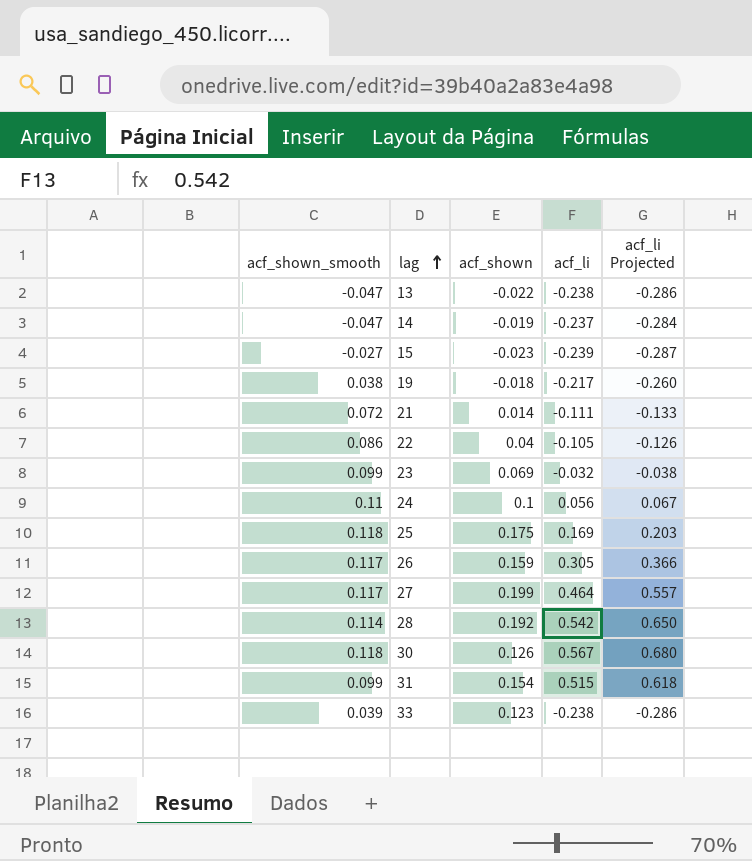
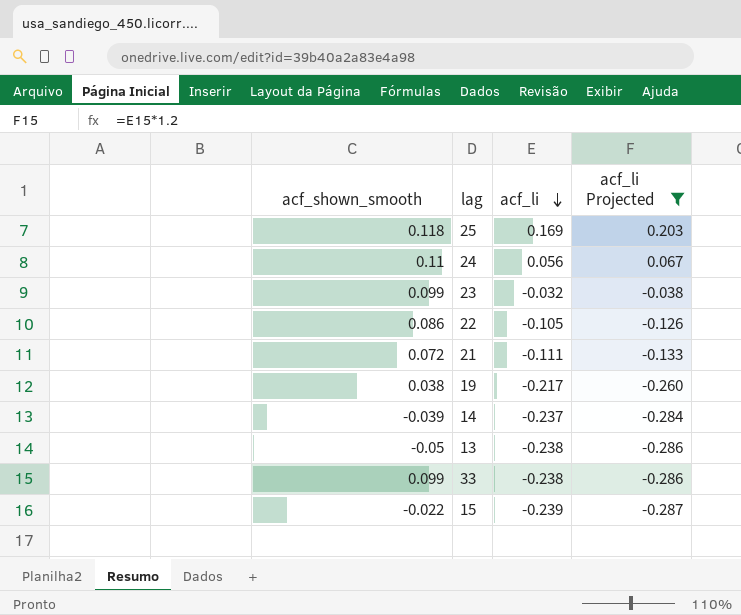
filter: none -> acf_li Projected <= 0.203
row order: lag ascending -> acf_li descending
column acf_shown | position: 3 -> none
14 | acf_shown_smooth: -0.047 -> -0.039
13 | acf_shown_smooth: -0.047 -> -0.05
33 | acf_shown_smooth: 0.039 -> 0.099
15 | acf_shown_smooth: -0.027 -> -0.022

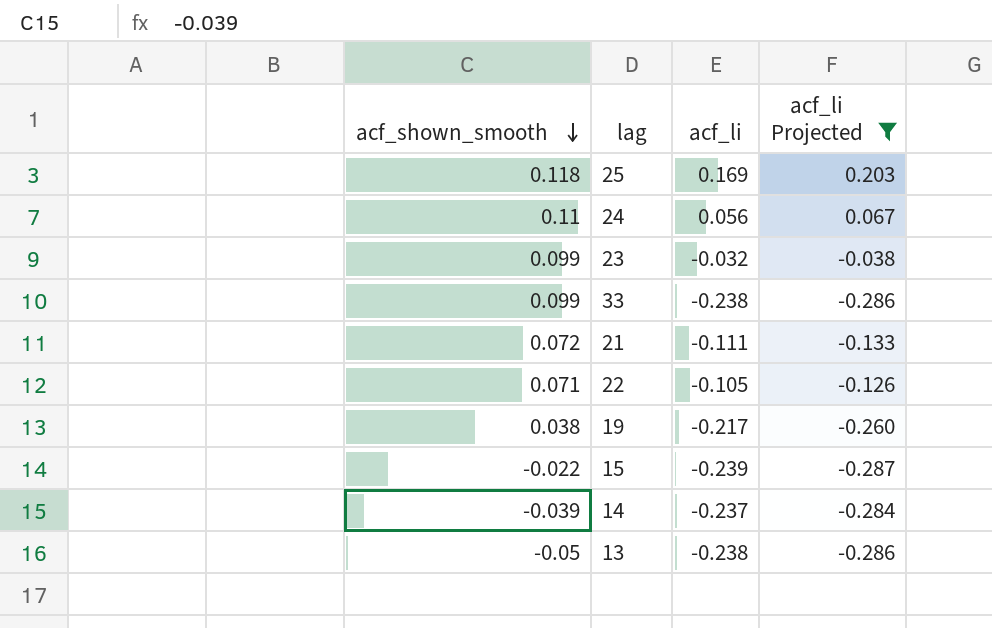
row order: acf_li descending -> acf_shown_smooth descending
22 | acf_shown_smooth: 0.086 -> 0.071

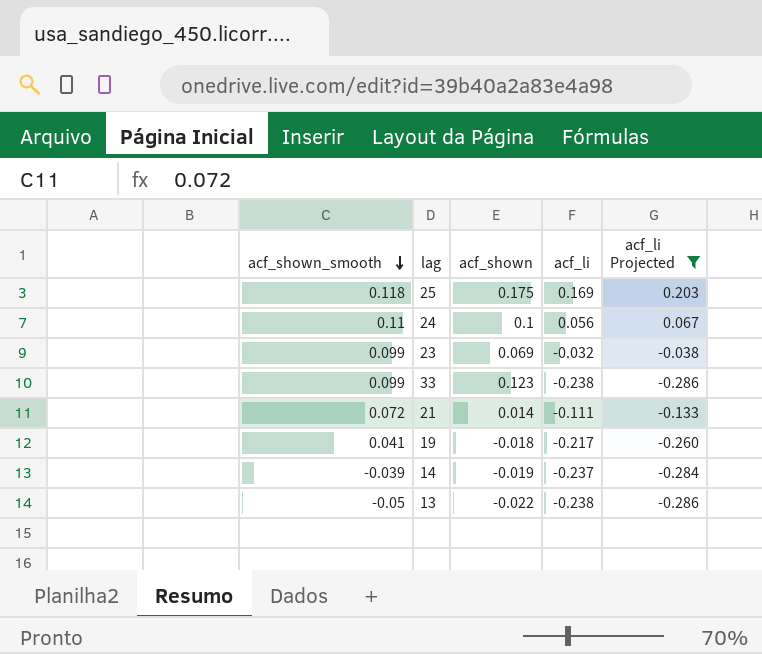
column acf_shown | position: none -> 3
row 22: 0.071 | -0.105 | -0.126 -> none
row 15: -0.022 | -0.239 | -0.287 -> none
19 | acf_shown_smooth: 0.038 -> 0.041

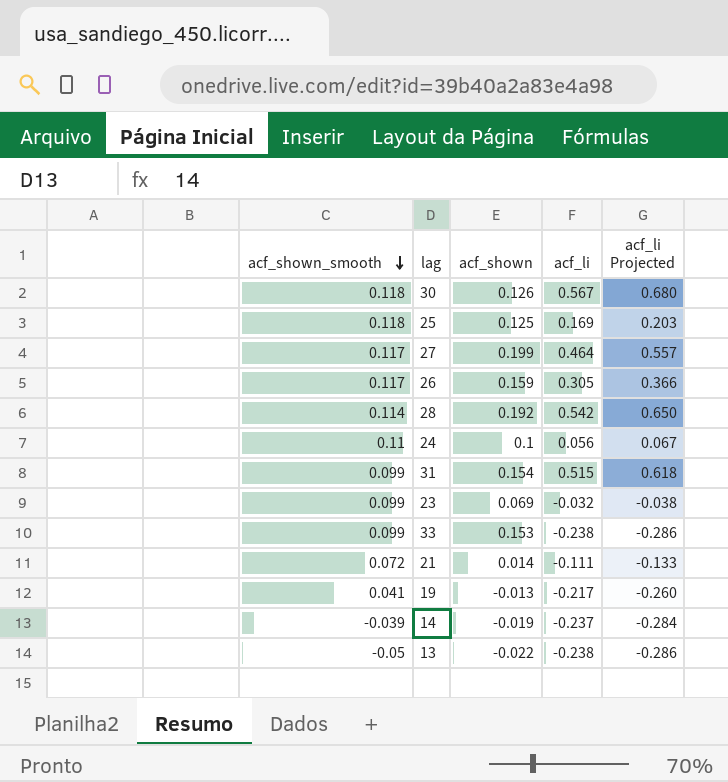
filter: acf_li Projected <= 0.203 -> none
25 | acf_shown: 0.175 -> 0.125
33 | acf_shown: 0.123 -> 0.153
19 | acf_shown: -0.018 -> -0.013

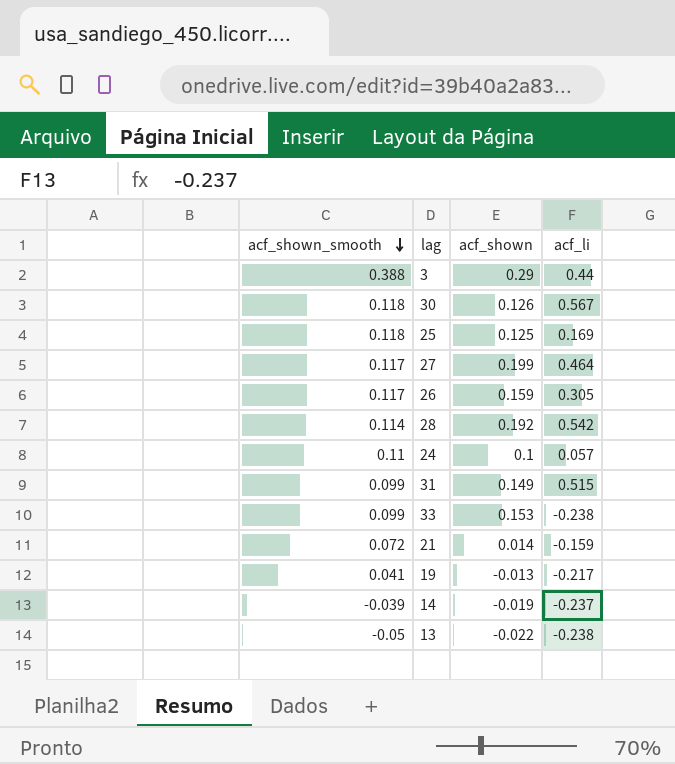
column acf_li Projected | formula: [acf_li] * 1.2 -> none
row 23: 0.099 | 0.069 | -0.032 | -0.038 -> none
row 3: none -> 0.388 | 0.29 | 0.44
24 | acf_li: 0.056 -> 0.057
31 | acf_shown: 0.154 -> 0.149
21 | acf_li: -0.111 -> -0.159

